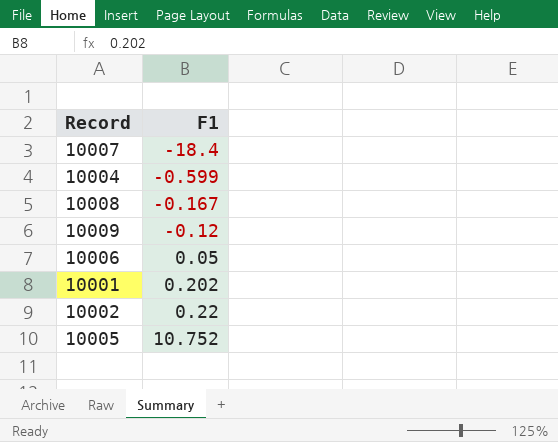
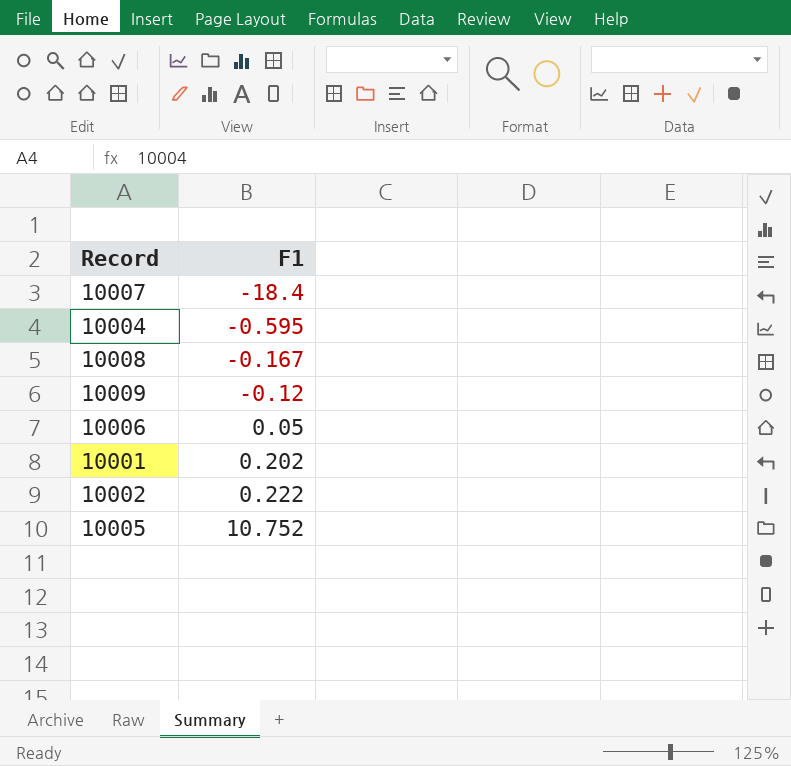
10004 | F1: -0.599 -> -0.595
10002 | F1: 0.22 -> 0.222

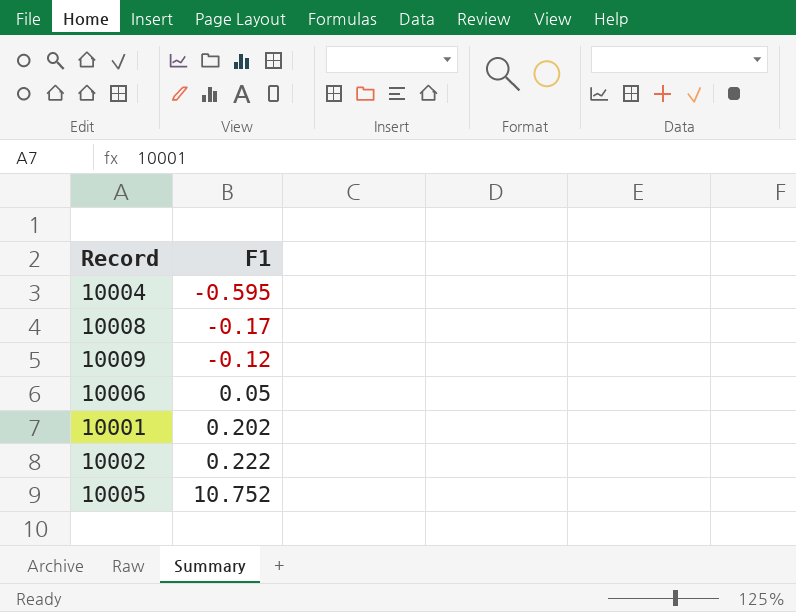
row 10007: -18.4 -> none
10008 | F1: -0.167 -> -0.17

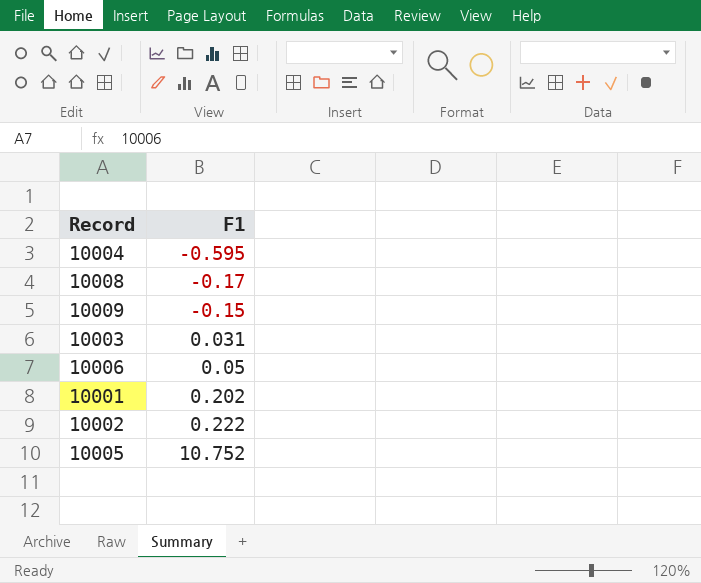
10009 | F1: -0.12 -> -0.15
row 10003: none -> 0.031

